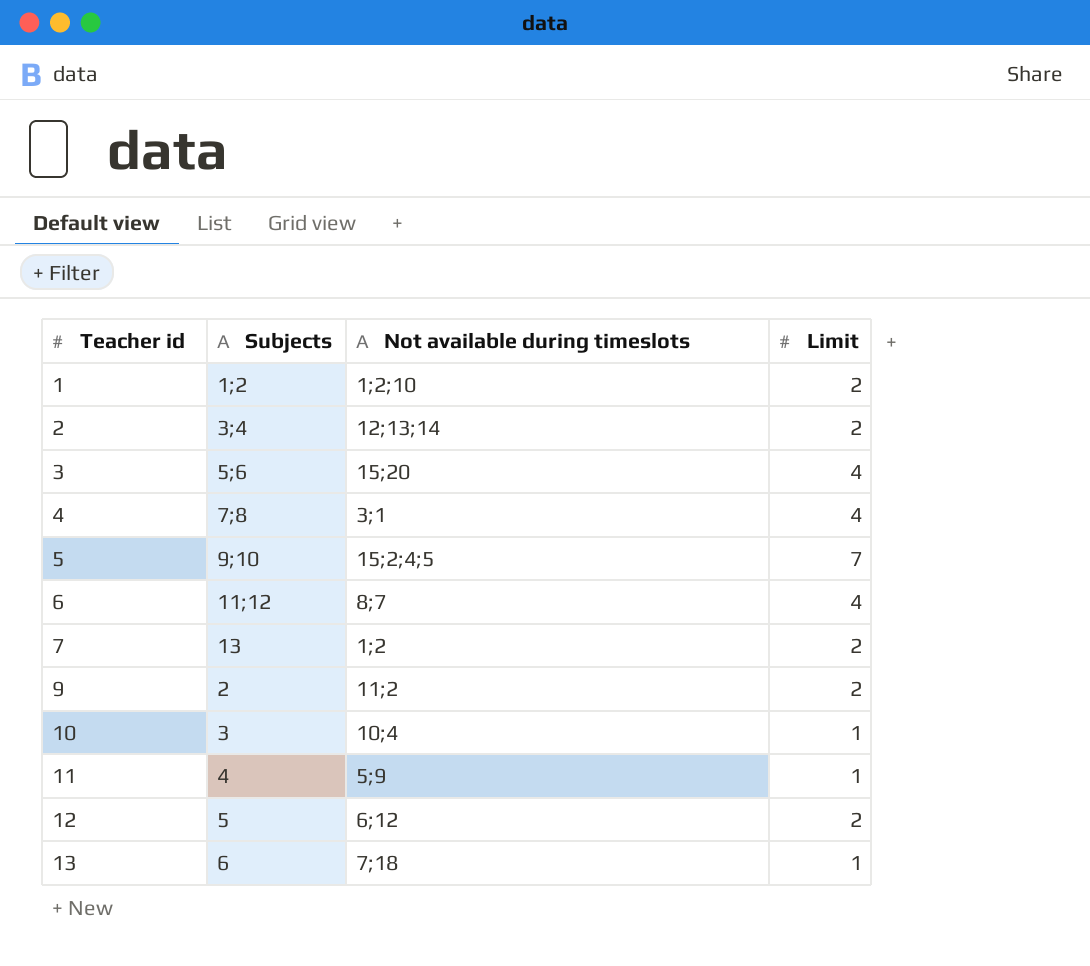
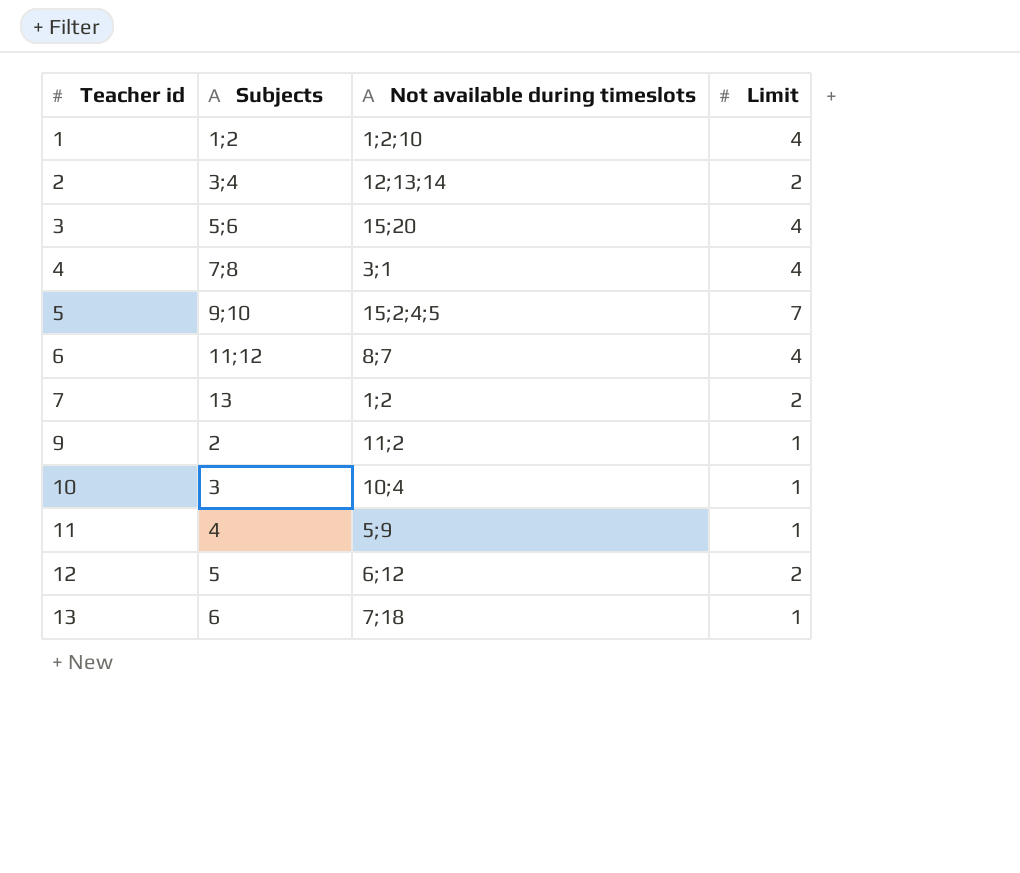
1 | Limit: 2 -> 4
9 | Limit: 2 -> 1

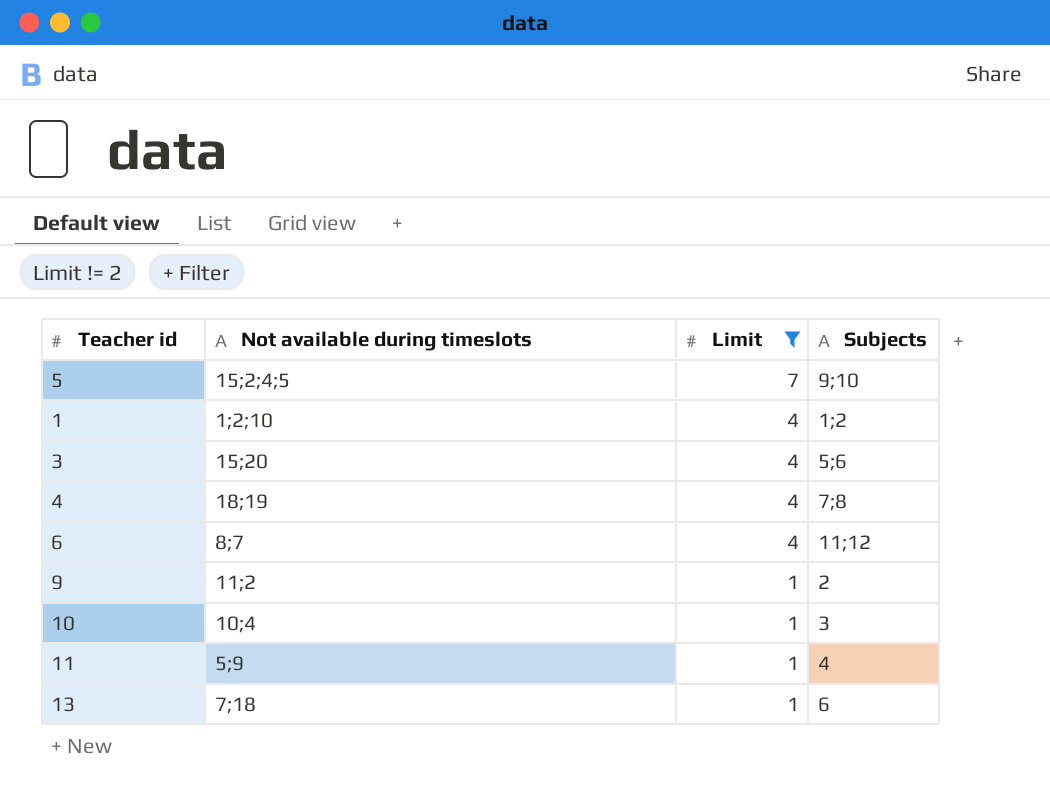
filter: none -> Limit != 2
row order: Teacher id ascending -> Limit descending
column Subjects | position: 2 -> 4
4 | Not available during timeslots: 3;1 -> 18;19

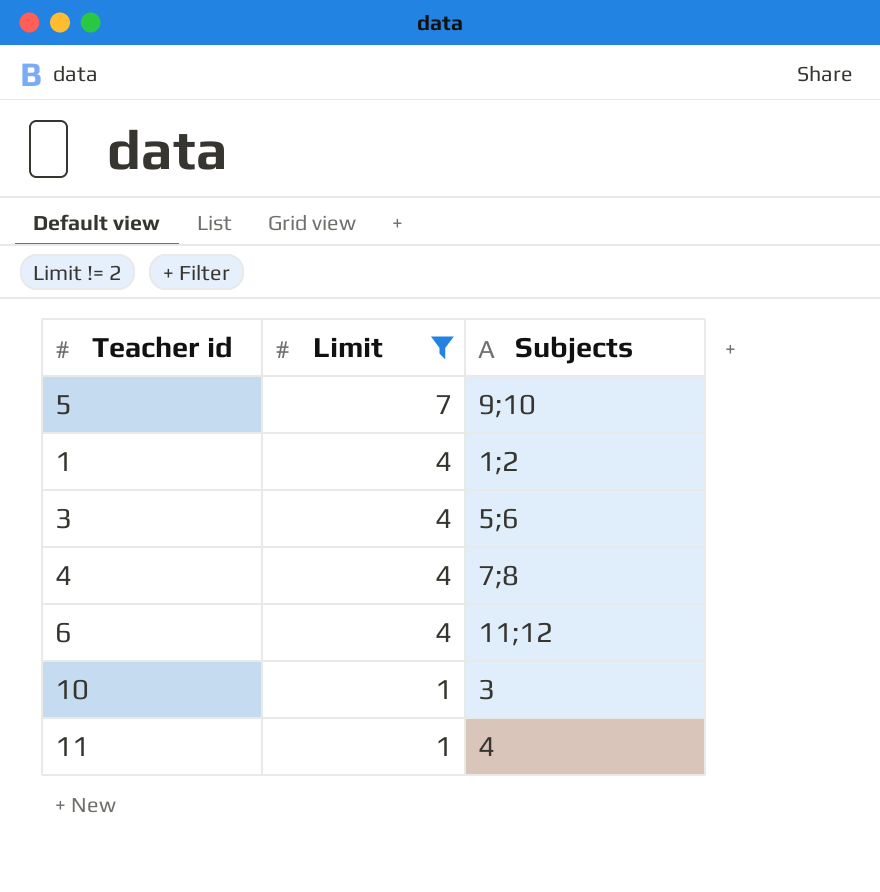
column Not available during timeslots | position: 2 -> none
row 9: 11;2 | 1 | 2 -> none
row 13: 7;18 | 1 | 6 -> none

